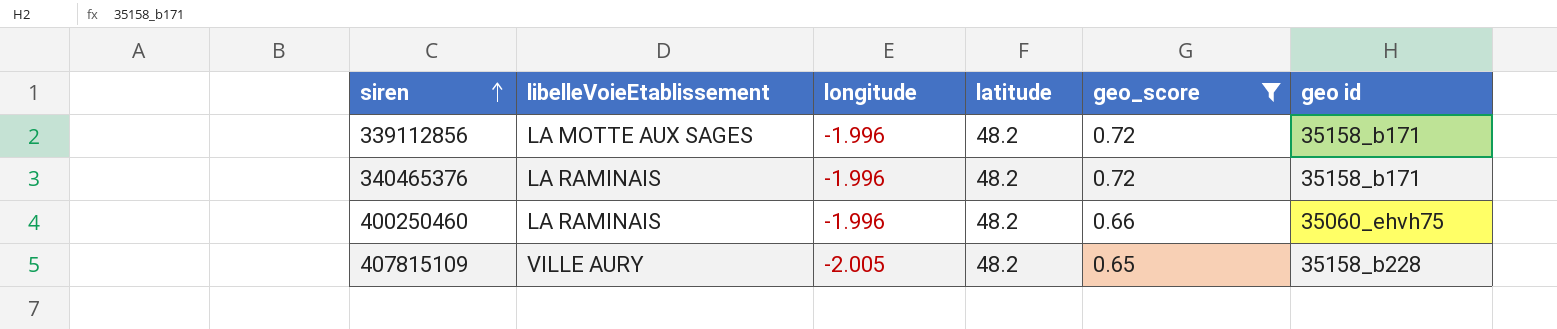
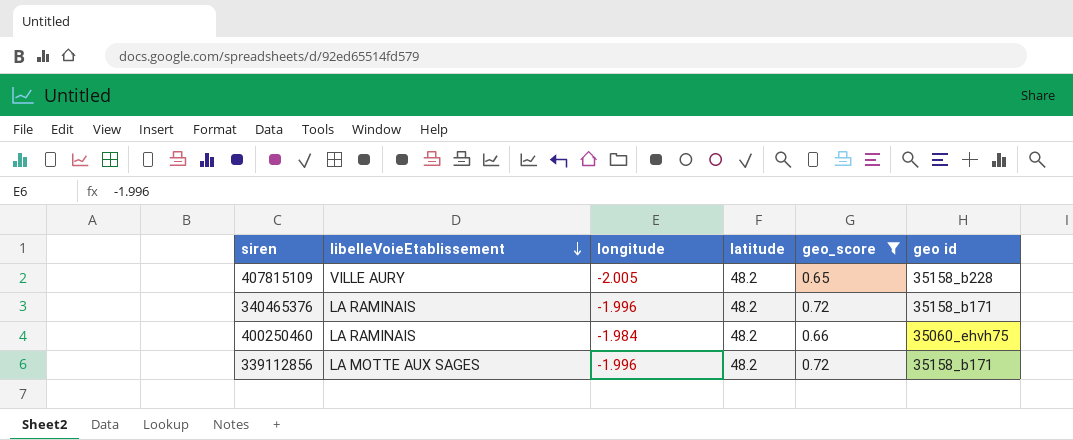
row order: siren ascending -> libelleVoieEtablissement descending
400250460 | longitude: -1.996 -> -1.984

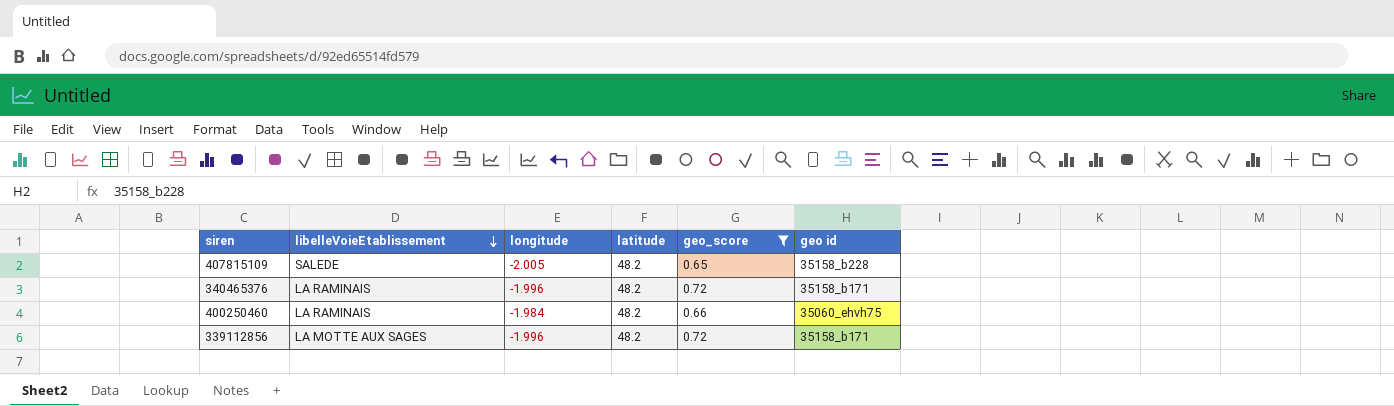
407815109 | libelleVoieEtablissement: VILLE AURY -> SALEDE

